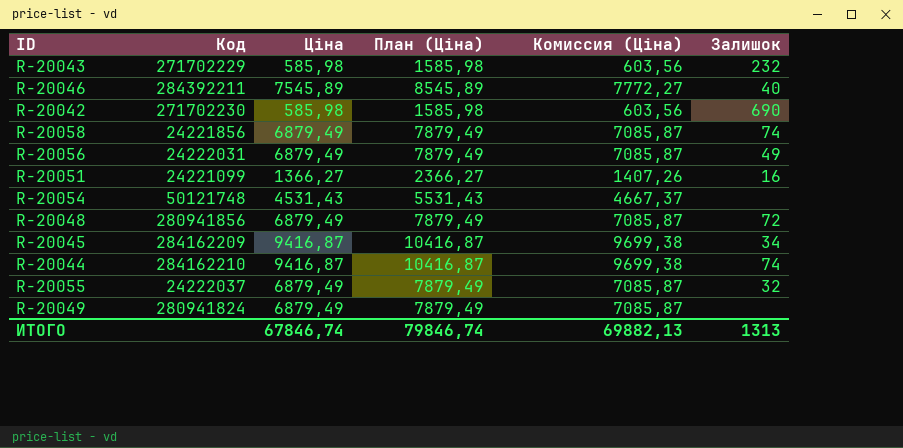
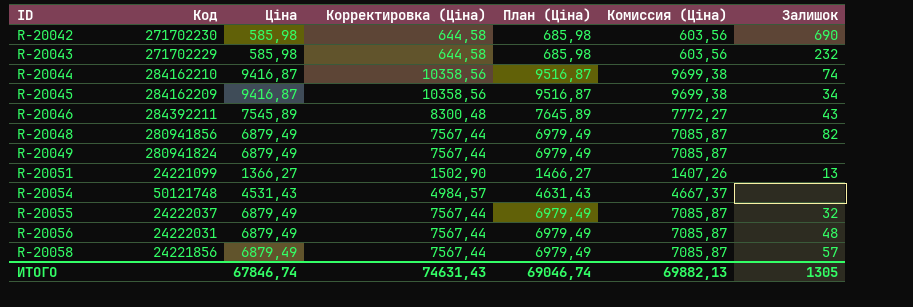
row order: none -> ID ascending
column Корректировка (Ціна) | formula: none -> [Ціна] * 1,1
column План (Ціна) | formula: [Ціна] + 1000 -> [Ціна] + 100
R-20046 | Залишок: 40 -> 43
R-20048 | Залишок: 72 -> 82
R-20051 | Залишок: 16 -> 13
R-20056 | Залишок: 49 -> 48
R-20058 | Залишок: 74 -> 57
ИТОГО | План (Ціна): 79846,74 -> 69046,74
ИТОГО | Залишок: 1313 -> 1305

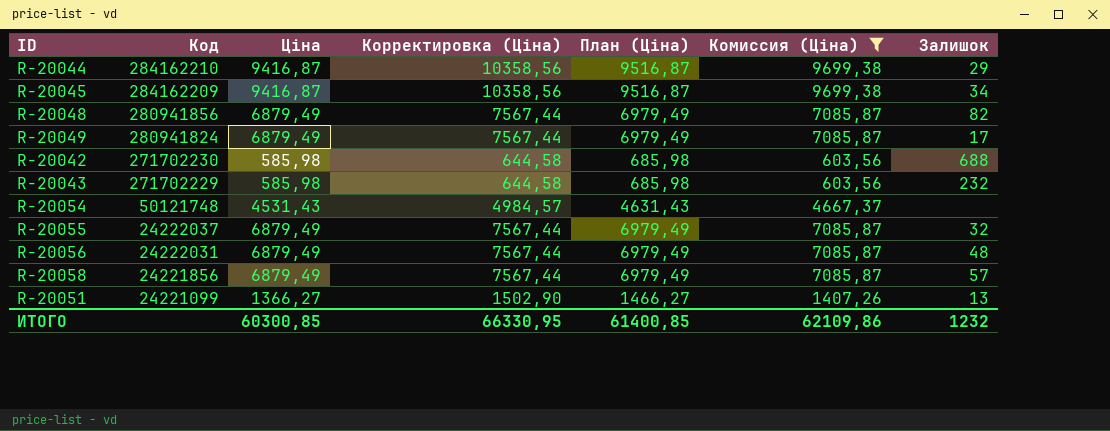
filter: none -> Комиссия (Ціна) != 7772,27
row order: ID ascending -> Код descending
R-20044 | Залишок: 74 -> 29
R-20049 | Залишок: none -> 17
R-20042 | Залишок: 690 -> 688
ИТОГО | Ціна: 67846,74 -> 60300,85
ИТОГО | Корректировка (Ціна): 74631,43 -> 66330,95
ИТОГО | План (Ціна): 69046,74 -> 61400,85
ИТОГО | Комиссия (Ціна): 69882,13 -> 62109,86
ИТОГО | Залишок: 1305 -> 1232

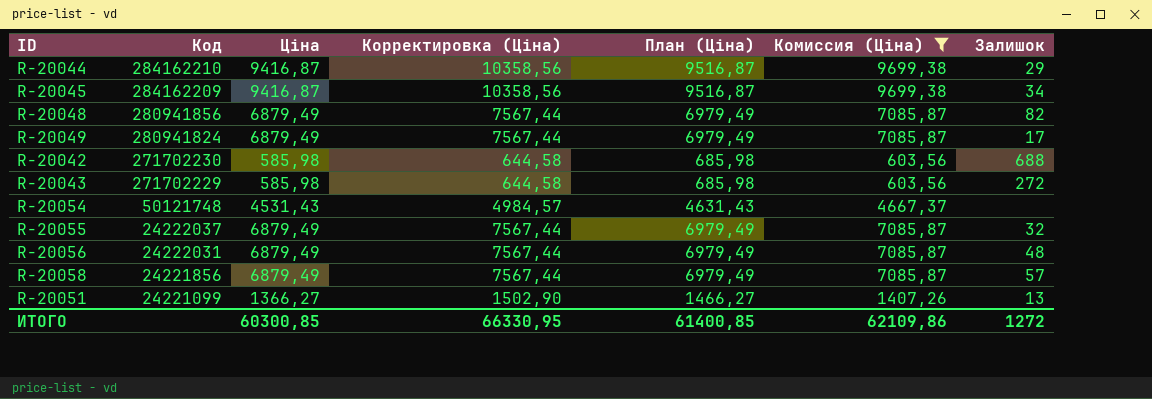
R-20043 | Залишок: 232 -> 272
ИТОГО | Залишок: 1232 -> 1272

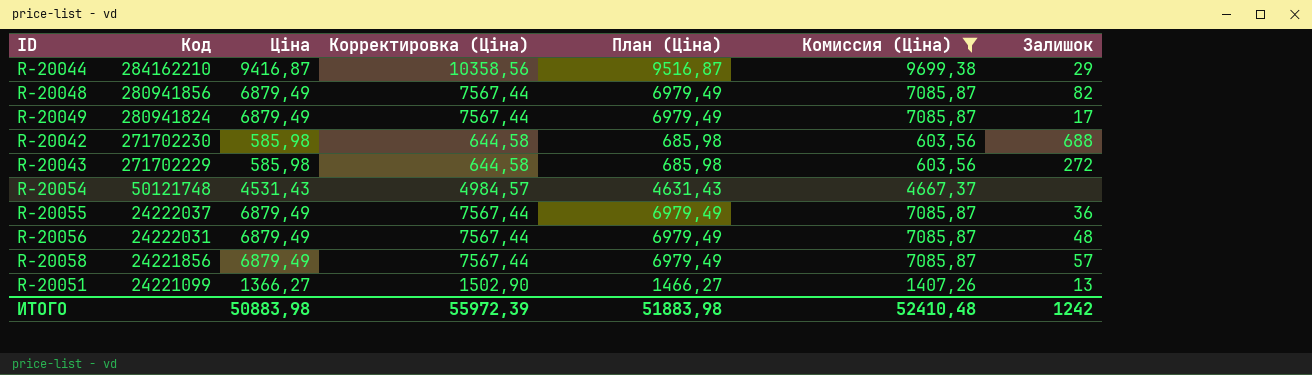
row R-20045: 284162209 | 9416,87 | 10358,56 | 9516,87 | 9699,38 | 34 -> none
R-20055 | Залишок: 32 -> 36
ИТОГО | Ціна: 60300,85 -> 50883,98
ИТОГО | Корректировка (Ціна): 66330,95 -> 55972,39
ИТОГО | План (Ціна): 61400,85 -> 51883,98
ИТОГО | Комиссия (Ціна): 62109,86 -> 52410,48
ИТОГО | Залишок: 1272 -> 1242

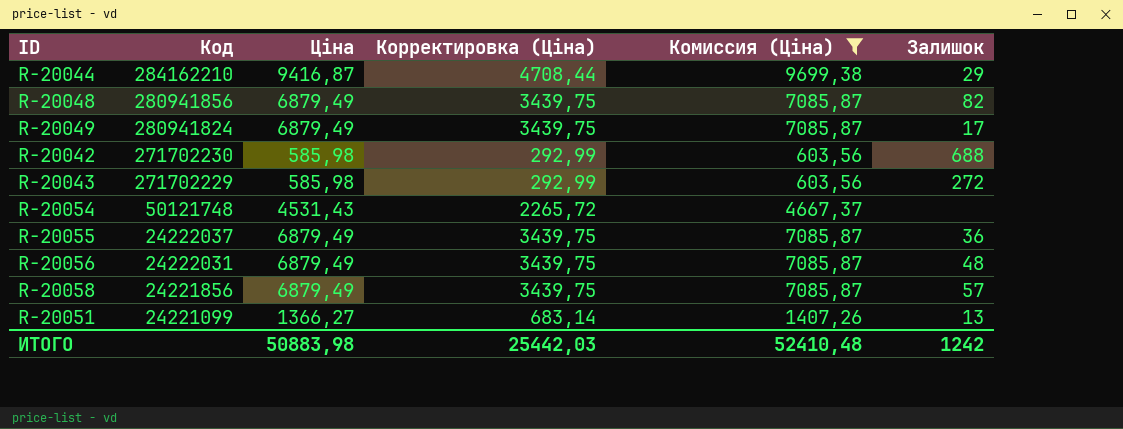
column План (Ціна) | formula: [Ціна] + 100 -> none
column Корректировка (Ціна) | formula: [Ціна] * 1,1 -> [Ціна] * 0,5
ИТОГО | Корректировка (Ціна): 55972,39 -> 25442,03

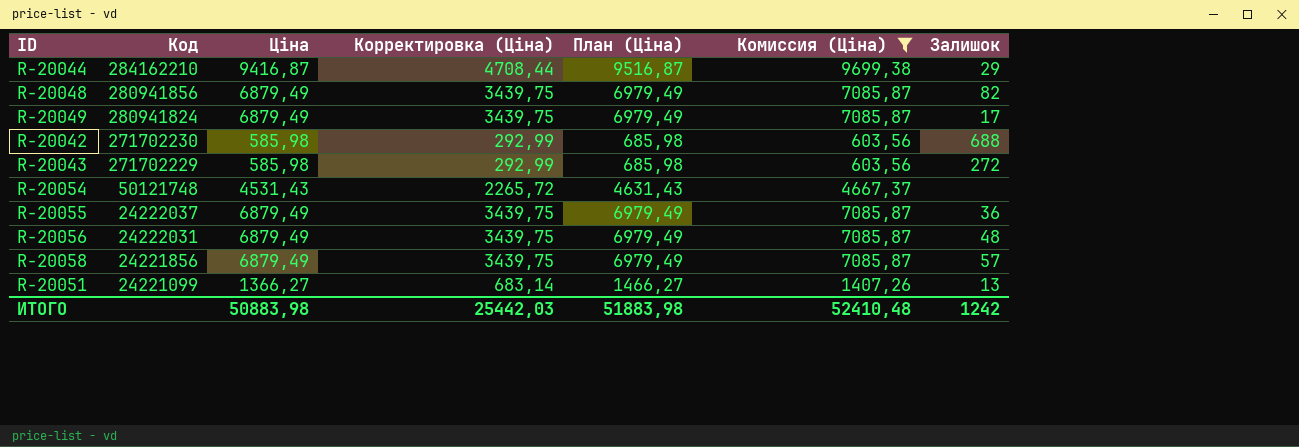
column План (Ціна) | formula: none -> [Ціна] + 100

